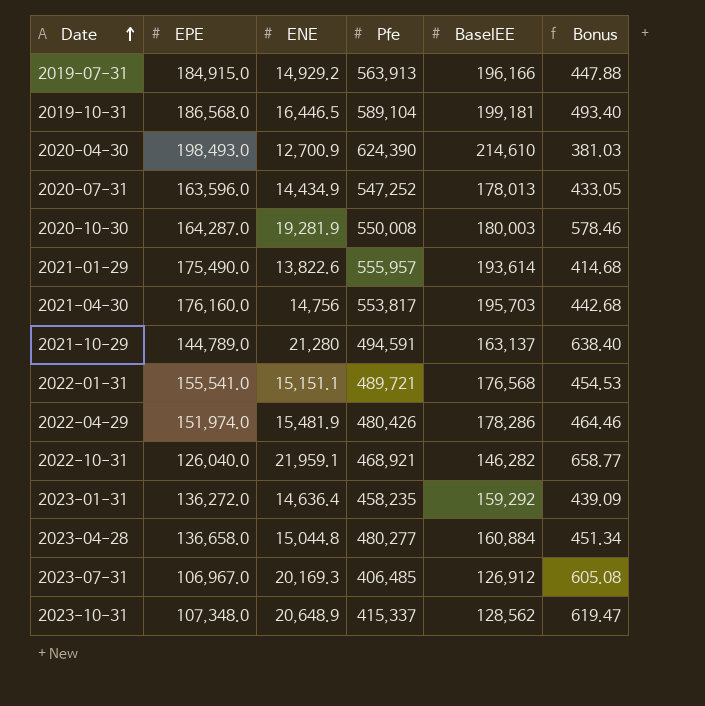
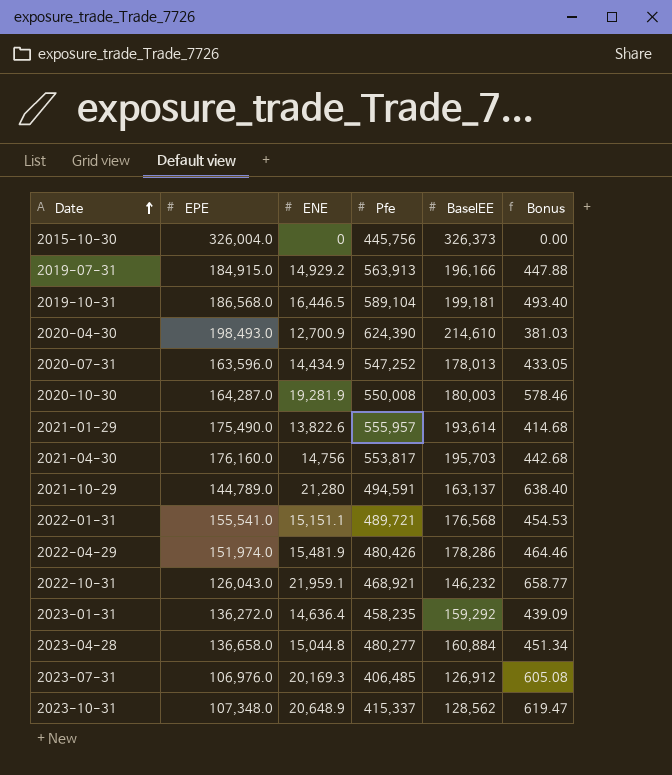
row 2015-10-30: none -> 326,004.0 | 0 | 445,756 | 326,373 | 0.00
2022-10-31 | EPE: 126,040.0 -> 126,043.0
2022-10-31 | BaselEE: 146,282 -> 146,232
2023-07-31 | EPE: 106,967.0 -> 106,976.0

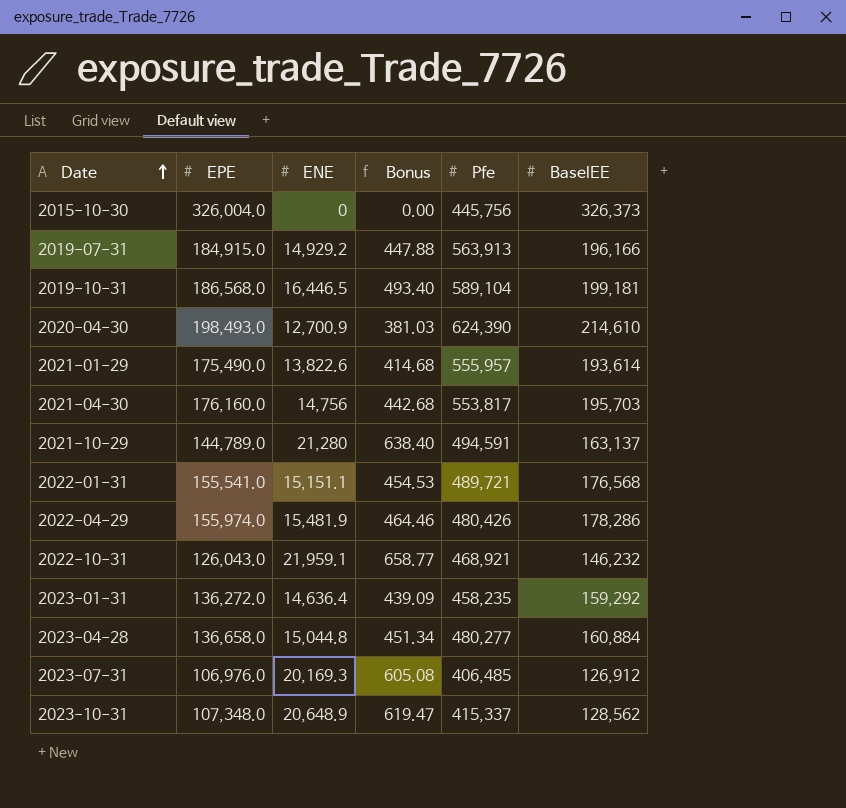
column Bonus | position: 6 -> 4
row 2020-07-31: 163,596.0 | 14,434.9 | 547,252 | 178,013 | 433.05 -> none
row 2020-10-30: 164,287.0 | 19,281.9 | 550,008 | 180,003 | 578.46 -> none
2022-04-29 | EPE: 151,974.0 -> 155,974.0

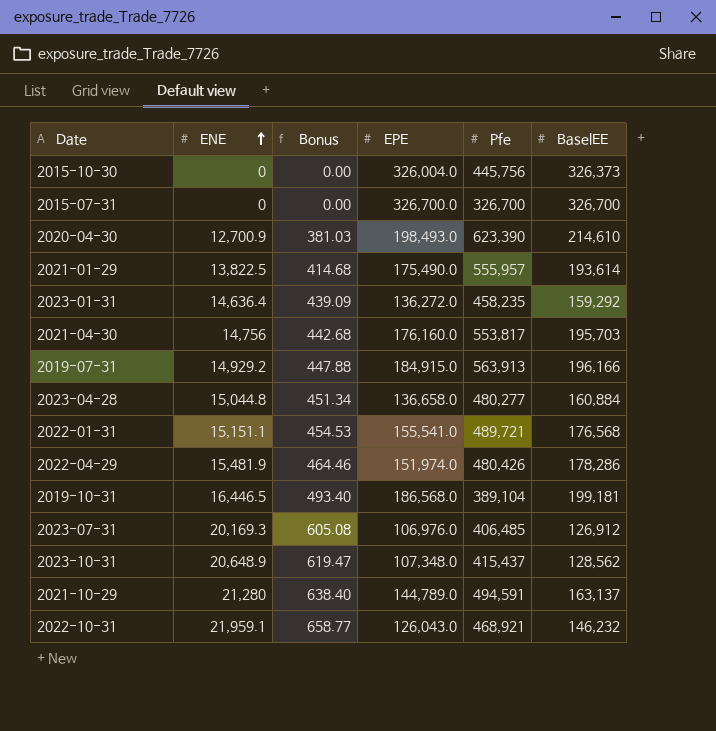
row order: Date ascending -> ENE ascending
column EPE | position: 2 -> 4
row 2015-07-31: none -> 0 | 0.00 | 326,700.0 | 326,700 | 326,700
2020-04-30 | Pfe: 624,390 -> 623,390
2021-01-29 | ENE: 13,822.6 -> 13,822.5
2022-04-29 | EPE: 155,974.0 -> 151,974.0
2019-10-31 | Pfe: 589,104 -> 389,104
2023-10-31 | Pfe: 415,337 -> 415,437

